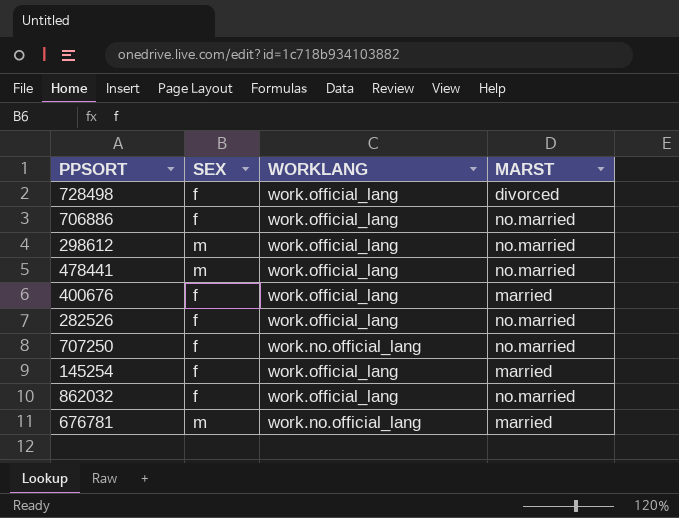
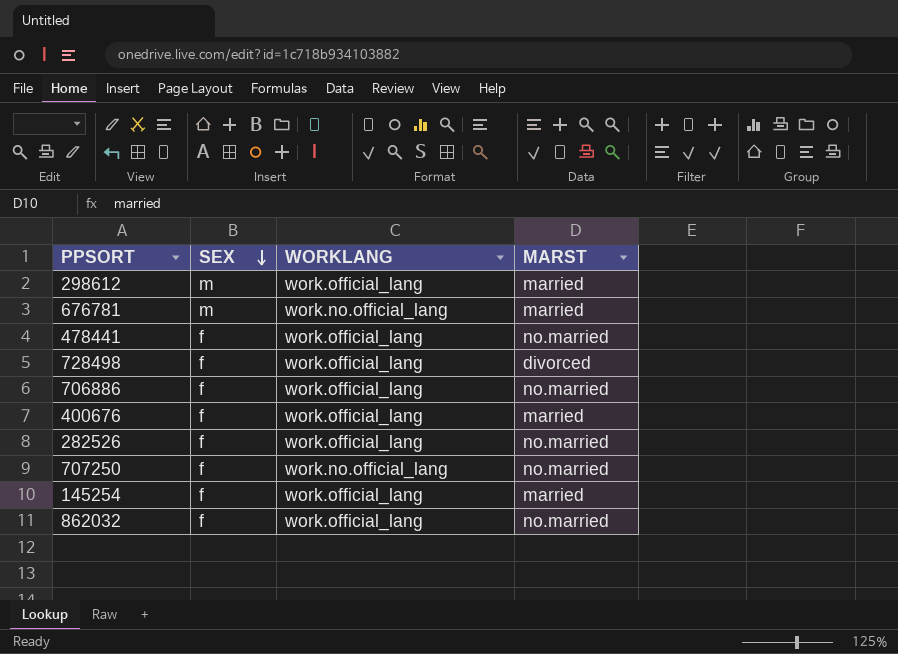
row order: none -> SEX descending
298612 | MARST: no.married -> married
478441 | SEX: m -> f

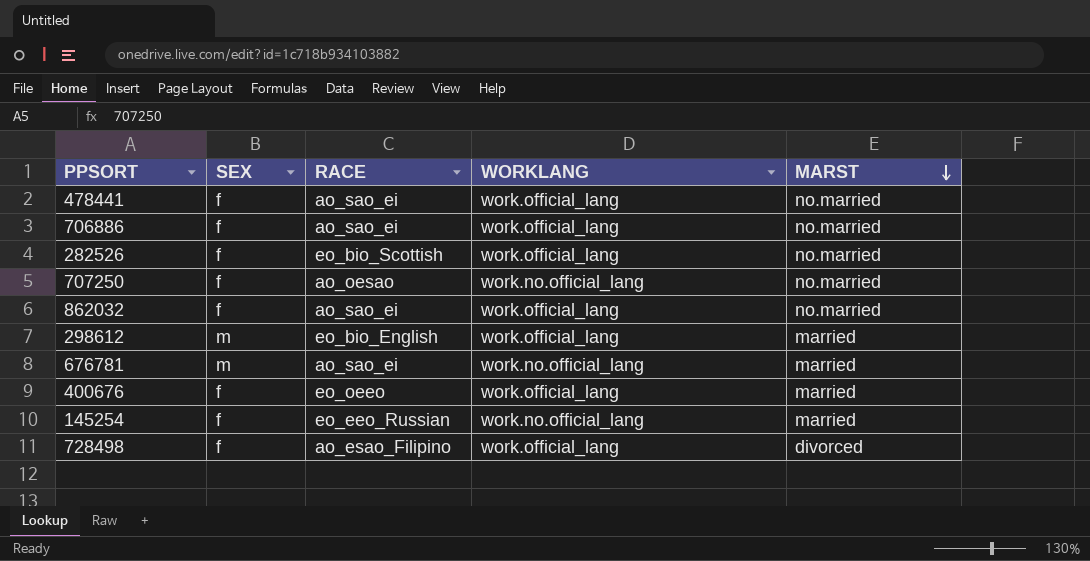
row order: SEX descending -> MARST descending
column RACE | position: none -> 3
145254 | WORKLANG: work.official_lang -> work.no.official_lang

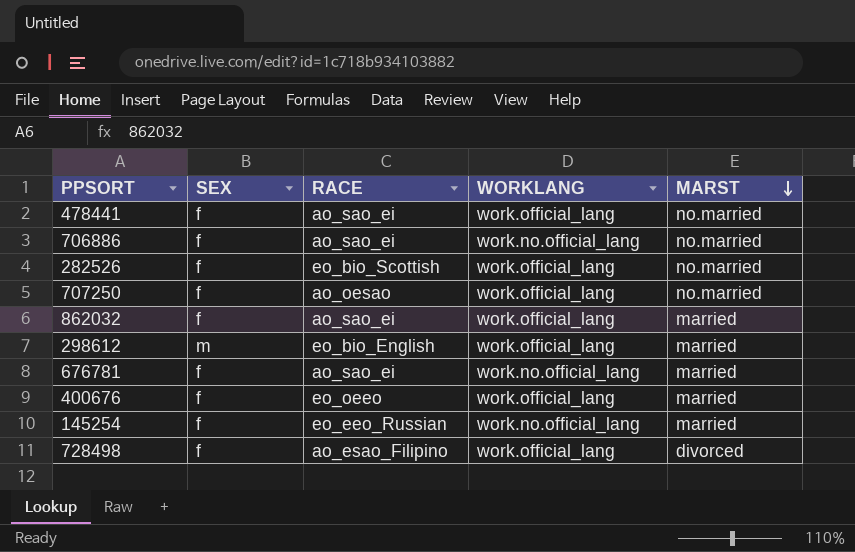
706886 | WORKLANG: work.official_lang -> work.no.official_lang
707250 | WORKLANG: work.no.official_lang -> work.official_lang
862032 | MARST: no.married -> married
676781 | SEX: m -> f

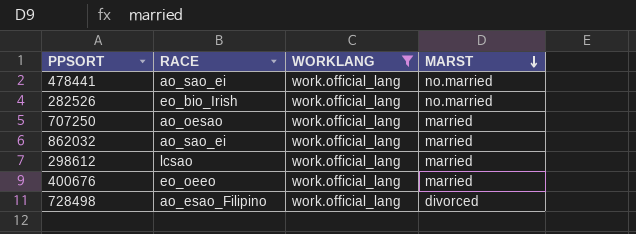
filter: none -> WORKLANG = work.official_lang
column SEX | position: 2 -> none
282526 | RACE: eo_bio_Scottish -> eo_bio_Irish
707250 | MARST: no.married -> married
298612 | RACE: eo_bio_English -> lcsao

